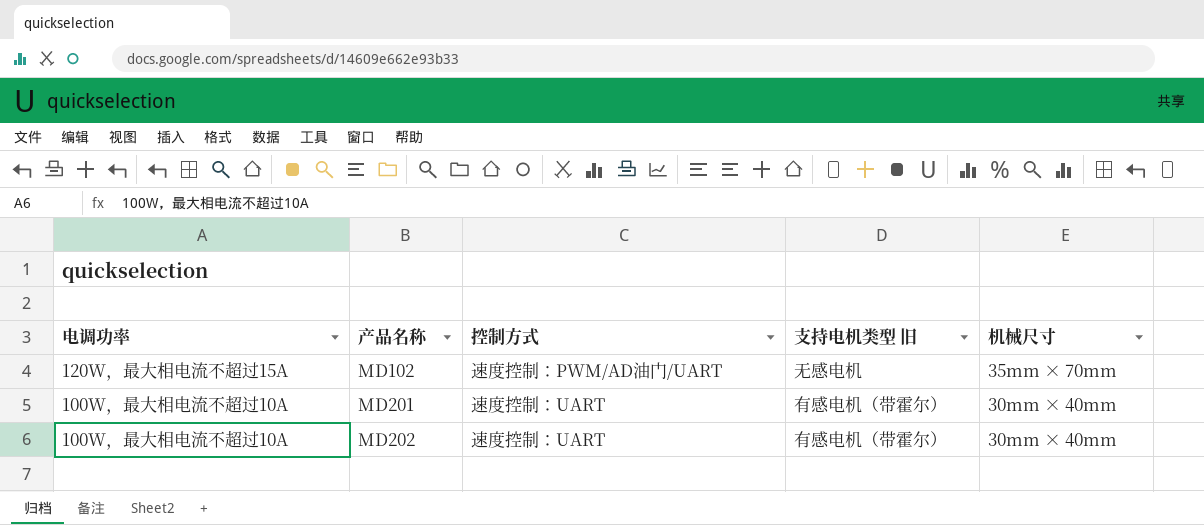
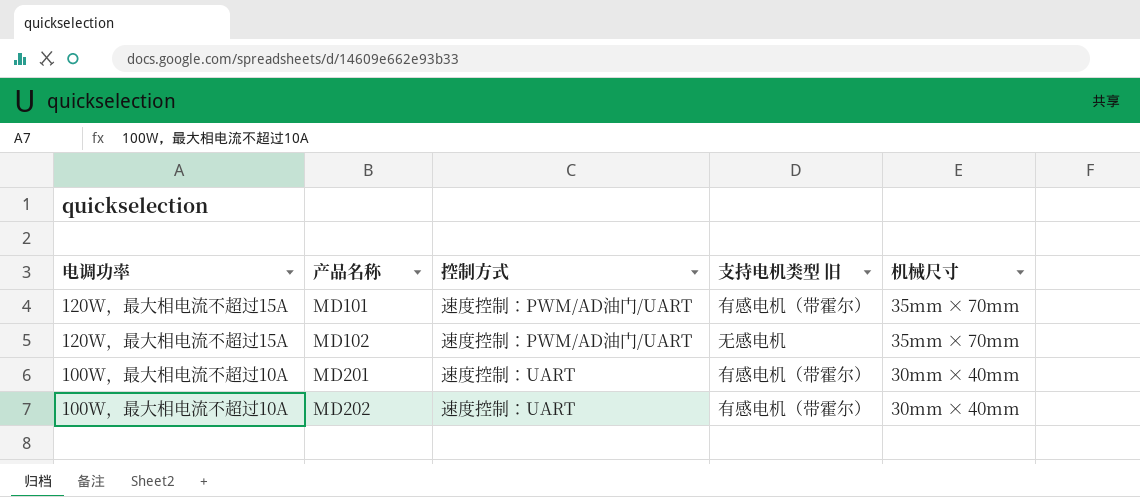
row MD101: none -> 120W，最大相电流不超过15A | 速度控制：PWM/AD油门/UART | 有感电机（带霍尔） | 35mm × 70mm

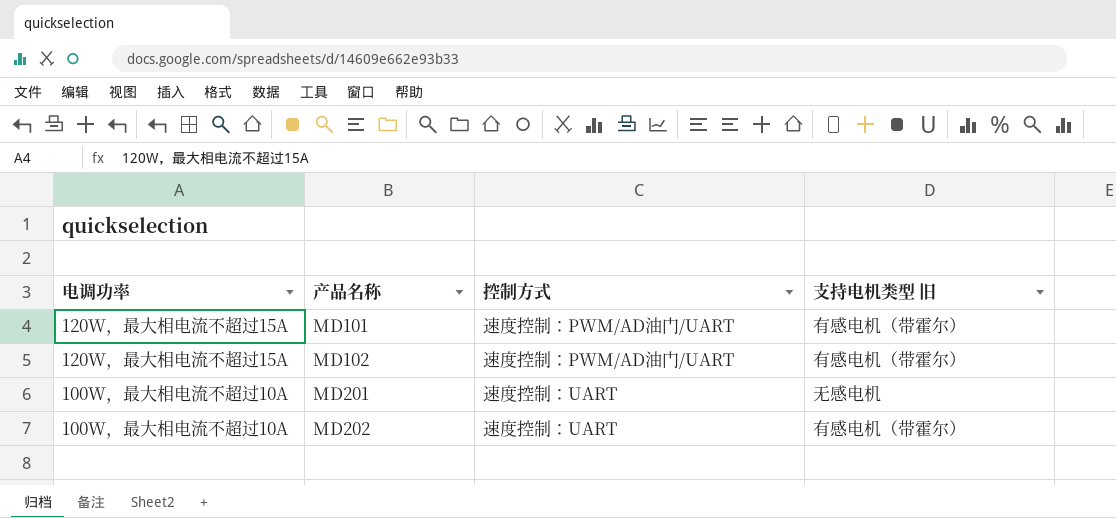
column 机械尺寸 | position: 5 -> none
MD102 | 支持电机类型 旧: 无感电机 -> 有感电机（带霍尔）
MD201 | 支持电机类型 旧: 有感电机（带霍尔） -> 无感电机

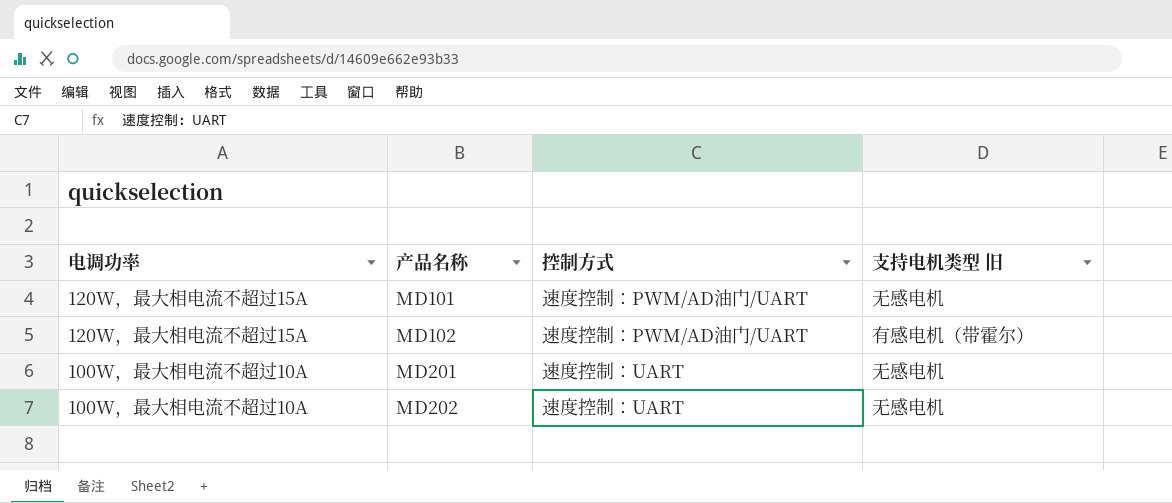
MD101 | 支持电机类型 旧: 有感电机（带霍尔） -> 无感电机
MD202 | 支持电机类型 旧: 有感电机（带霍尔） -> 无感电机

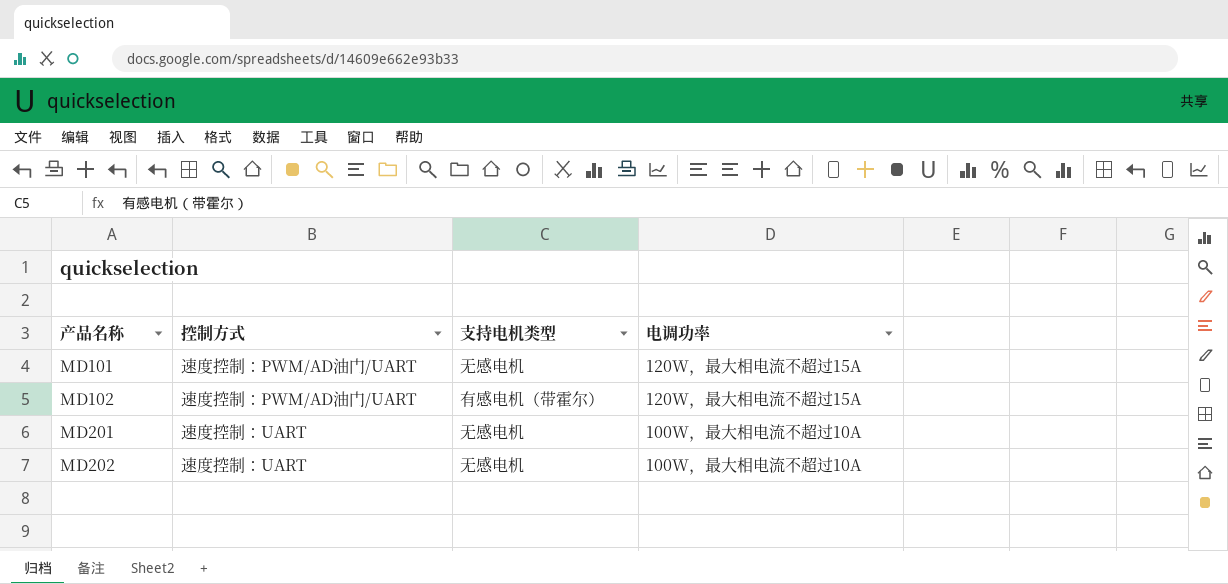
column name: 支持电机类型 旧 -> 支持电机类型
column 电调功率 | position: 1 -> 4

